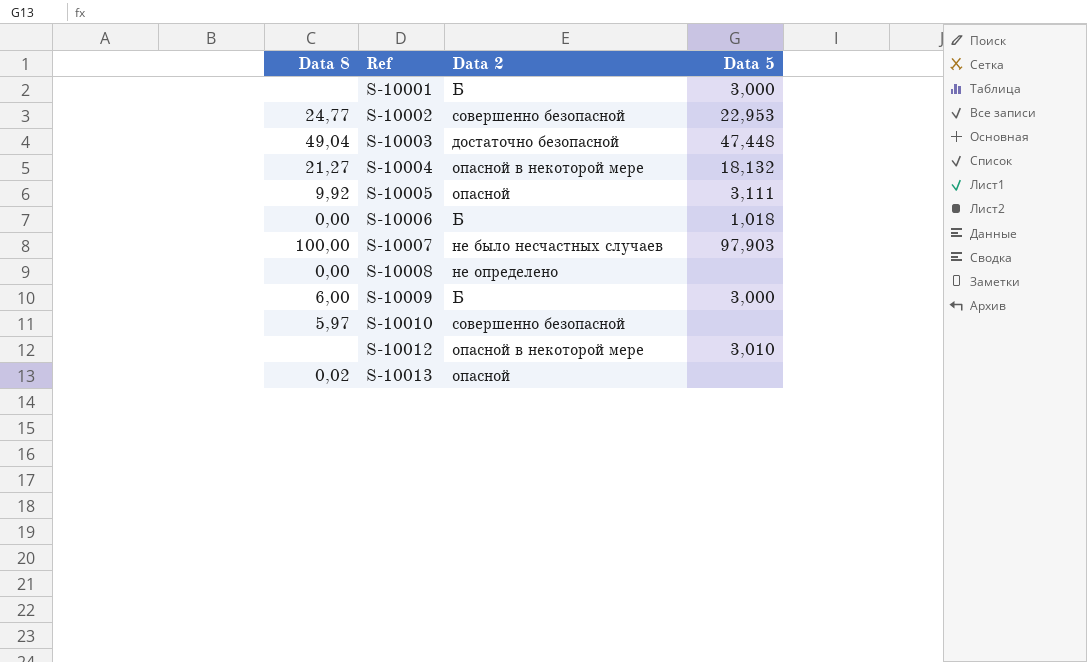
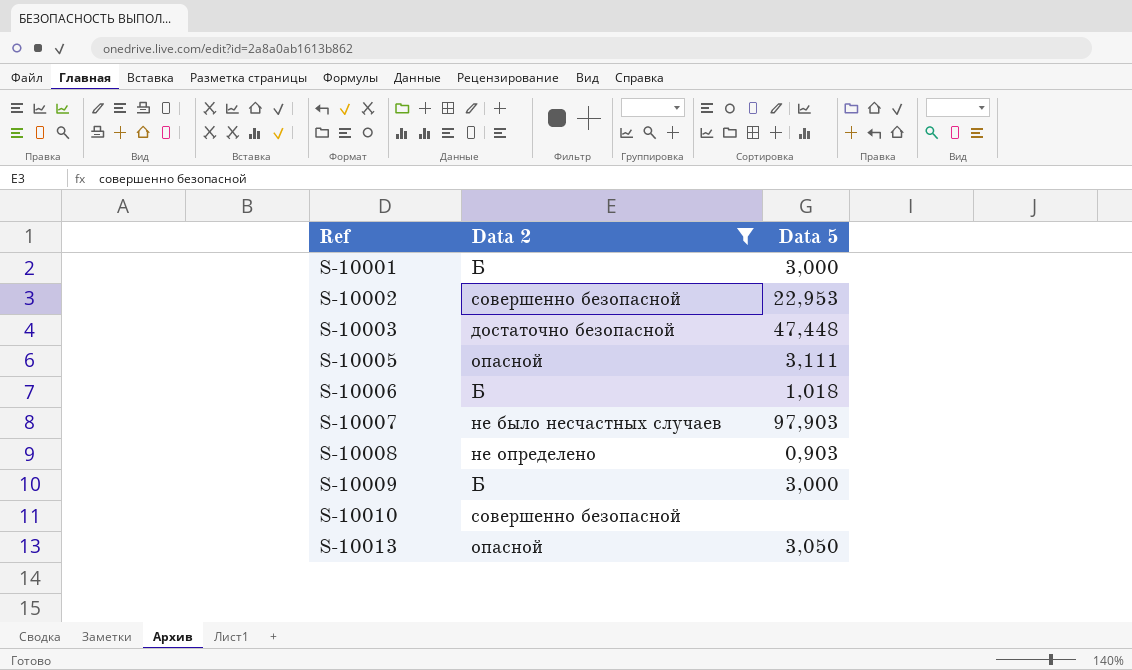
filter: none -> Data 2 != опасной в некоторой мере
column Data 8 | position: 1 -> none
S-10008 | Data 5: none -> 0,903
S-10013 | Data 5: none -> 3,050

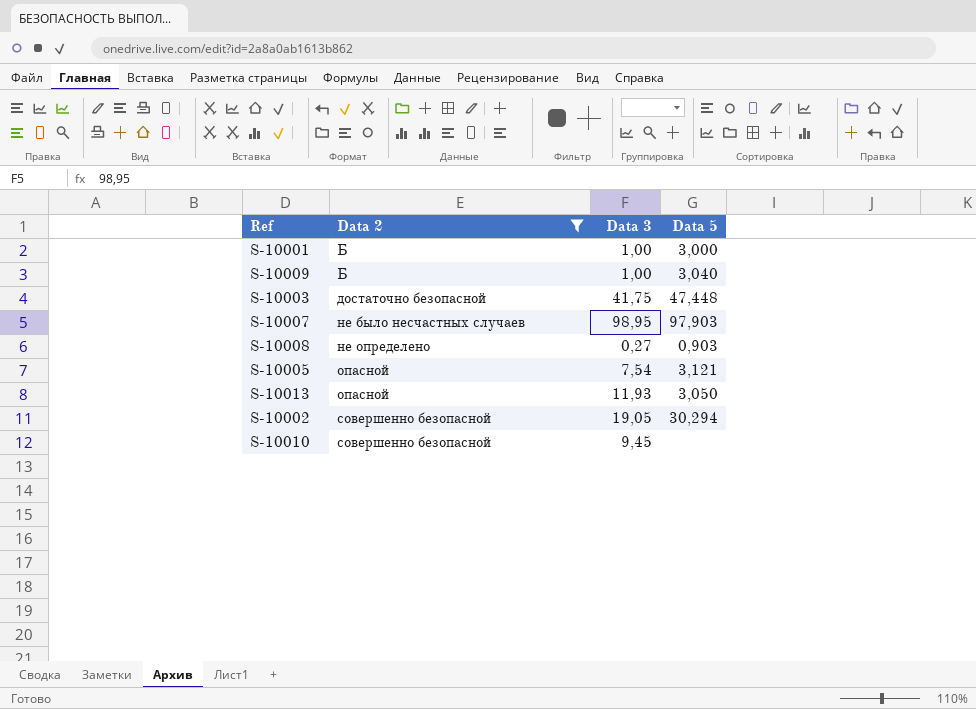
row order: Ref ascending -> Data 2 ascending
column Data 3 | position: none -> 3
row S-10006: Б | 1,018 -> none
S-10009 | Data 5: 3,000 -> 3,040
S-10005 | Data 5: 3,111 -> 3,121
S-10002 | Data 5: 22,953 -> 30,294

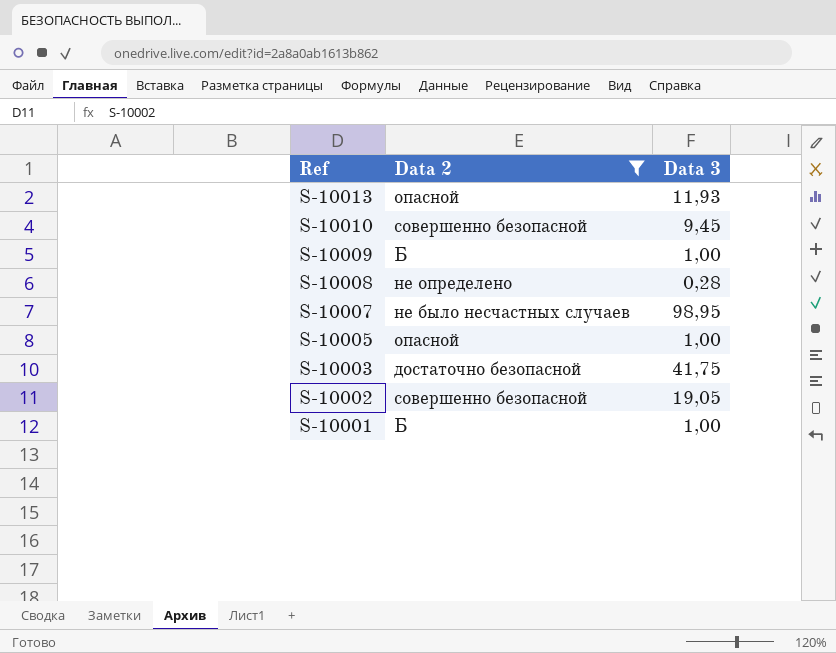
row order: Data 2 ascending -> Ref descending
column Data 5 | position: 4 -> none
S-10008 | Data 3: 0,27 -> 0,28
S-10005 | Data 3: 7,54 -> 1,00

